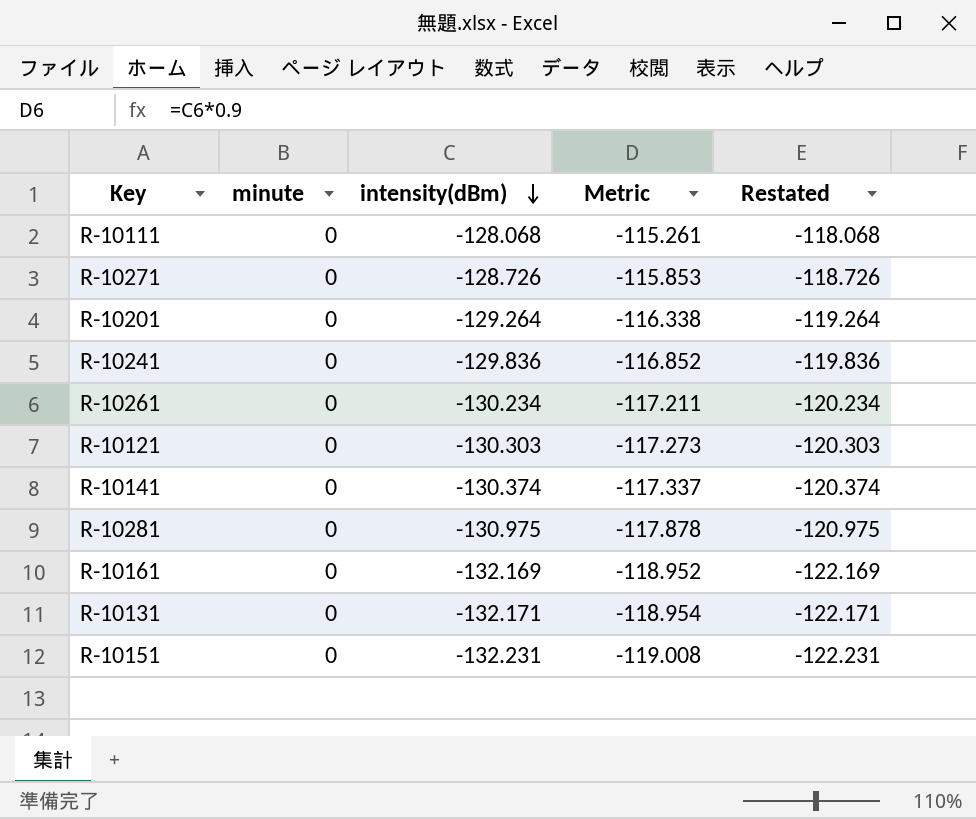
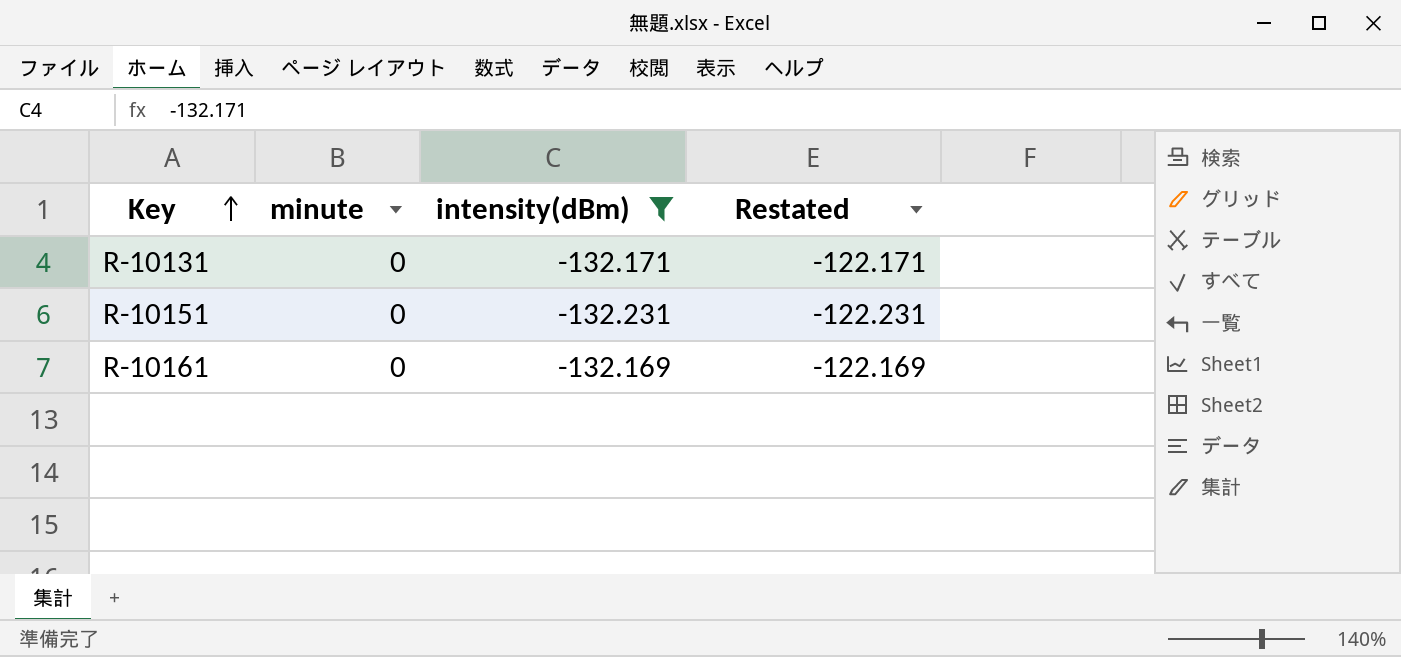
filter: none -> intensity(dBm) <= -132.169
row order: intensity(dBm) descending -> Key ascending
column Metric | formula: [intensity(dBm)] * 0.9 -> none

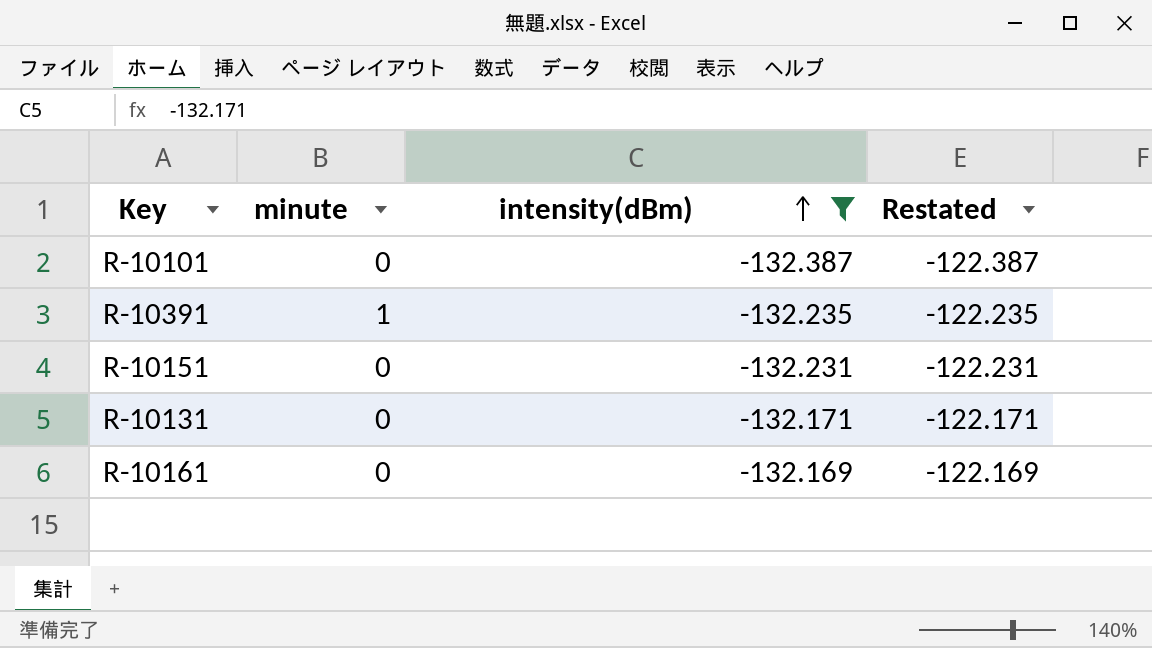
row order: Key ascending -> intensity(dBm) ascending
row R-10101: none -> 0 | -132.387 | -122.387
row R-10391: none -> 1 | -132.235 | -122.235

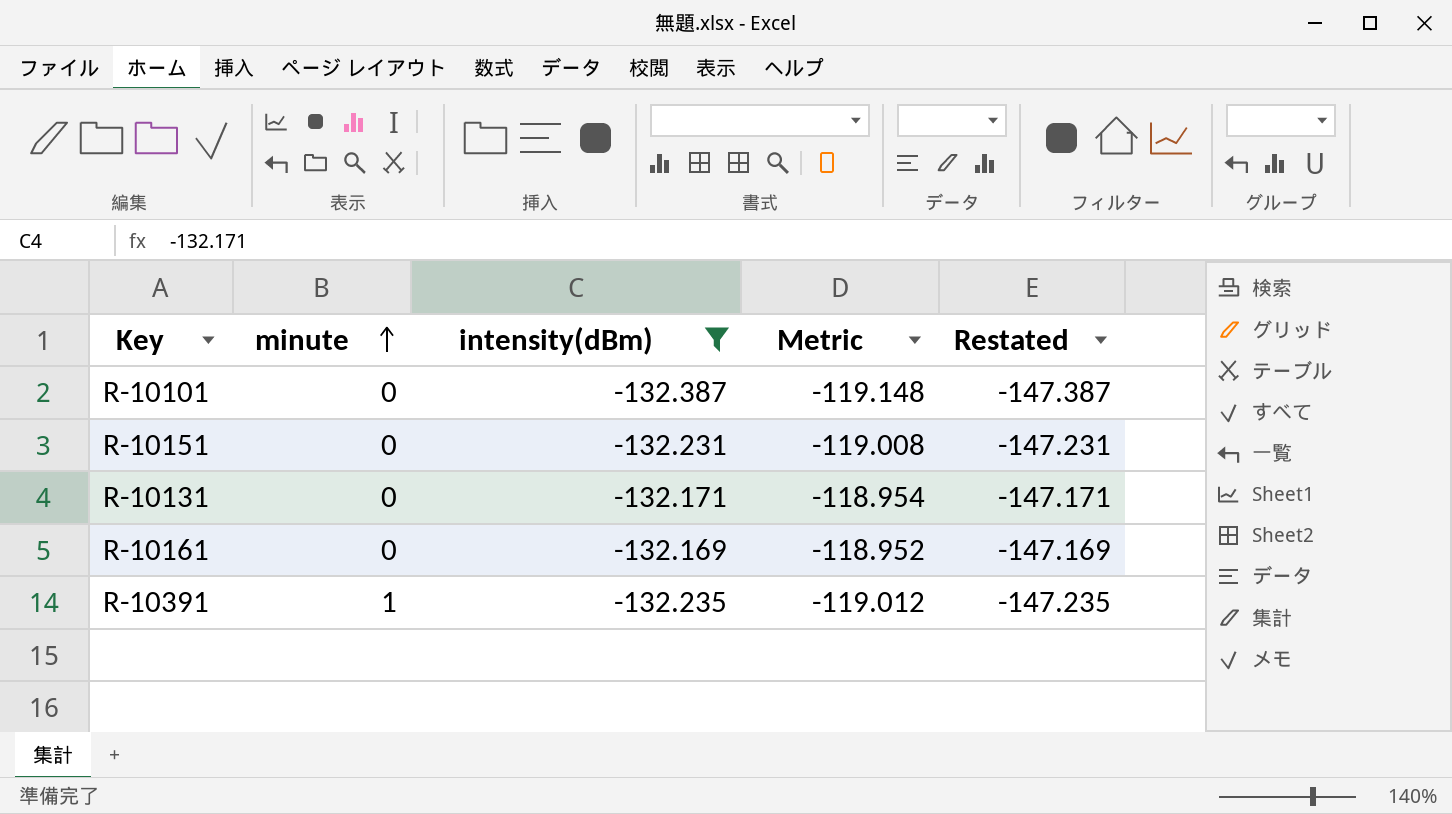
row order: intensity(dBm) ascending -> minute ascending
column Metric | formula: none -> [intensity(dBm)] * 0.9
column Restated | formula: [intensity(dBm)] + 10 -> [intensity(dBm)] - 15

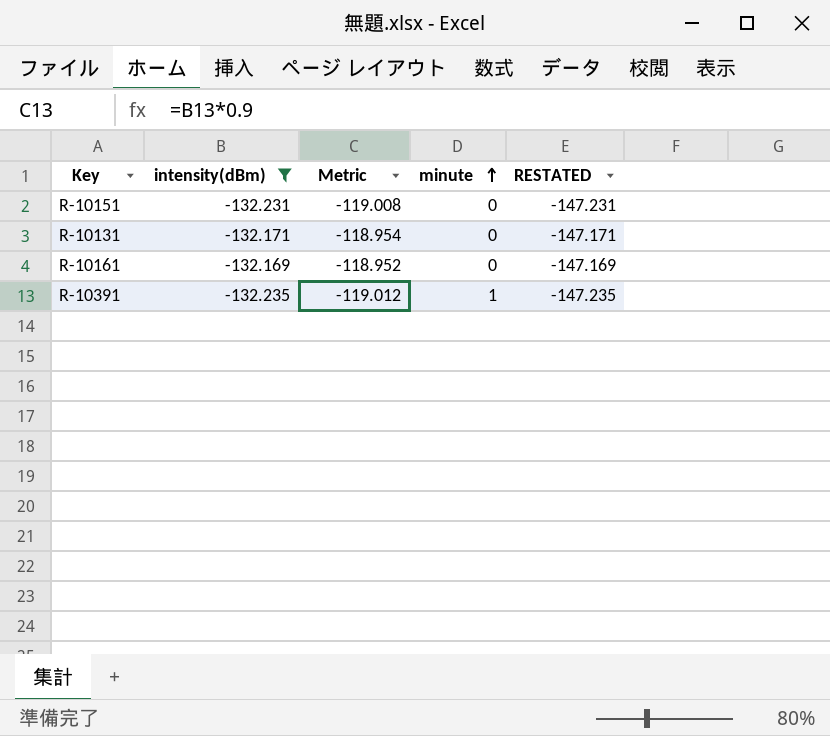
column minute | position: 2 -> 4
column name: Restated -> RESTATED
row R-10101: 0 | -132.387 | -119.148 | -147.387 -> none

